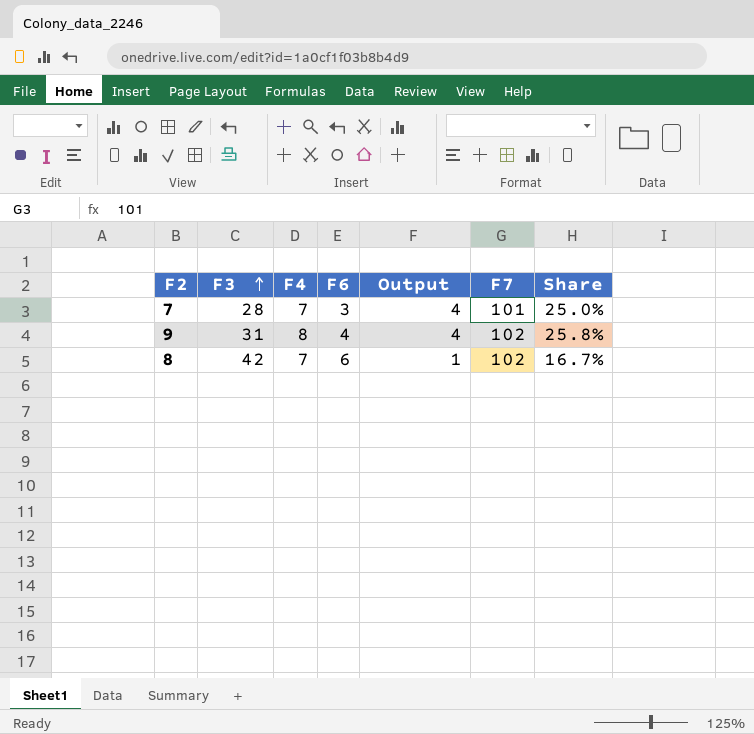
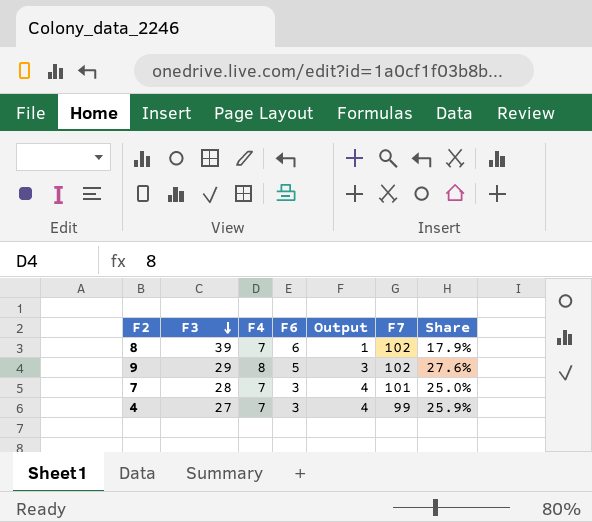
row order: F3 ascending -> F3 descending
8 | F3: 42 -> 39
8 | Share: 16.7% -> 17.9%
9 | F3: 31 -> 29
9 | F6: 4 -> 5
9 | Output: 4 -> 3
9 | Share: 25.8% -> 27.6%
row 4: none -> 27 | 7 | 3 | 4 | 99 | 25.9%

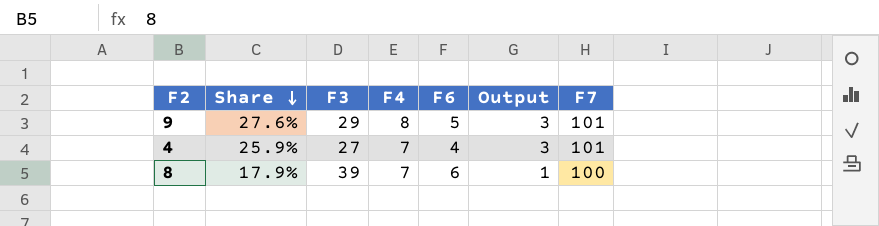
row order: F3 descending -> Share descending
column Share | position: 7 -> 2
row 7: 28 | 7 | 3 | 4 | 101 | 25.0% -> none
9 | F7: 102 -> 101
4 | F6: 3 -> 4
4 | Output: 4 -> 3
4 | F7: 99 -> 101
8 | F7: 102 -> 100

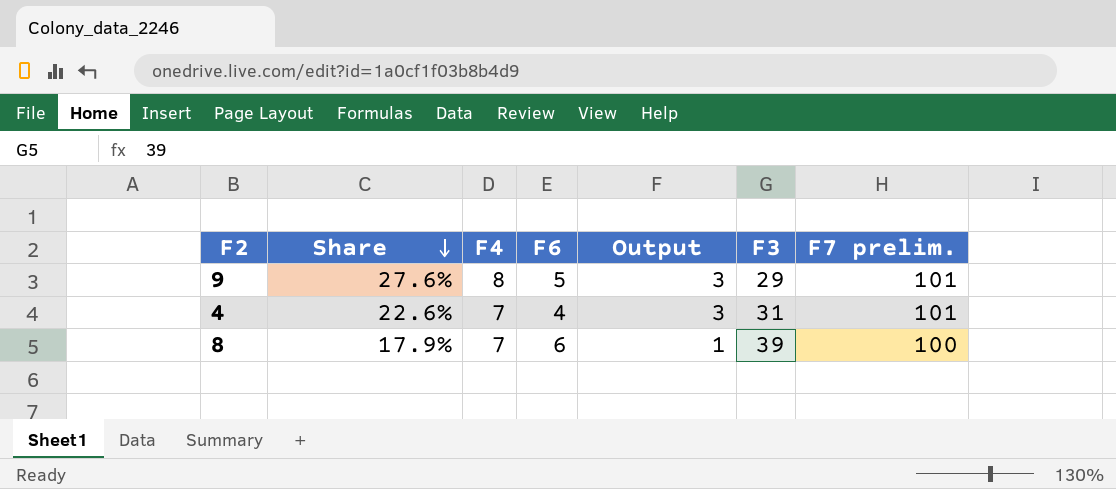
column F3 | position: 3 -> 6
column name: F7 -> F7 prelim.
4 | Share: 25.9% -> 22.6%
4 | F3: 27 -> 31

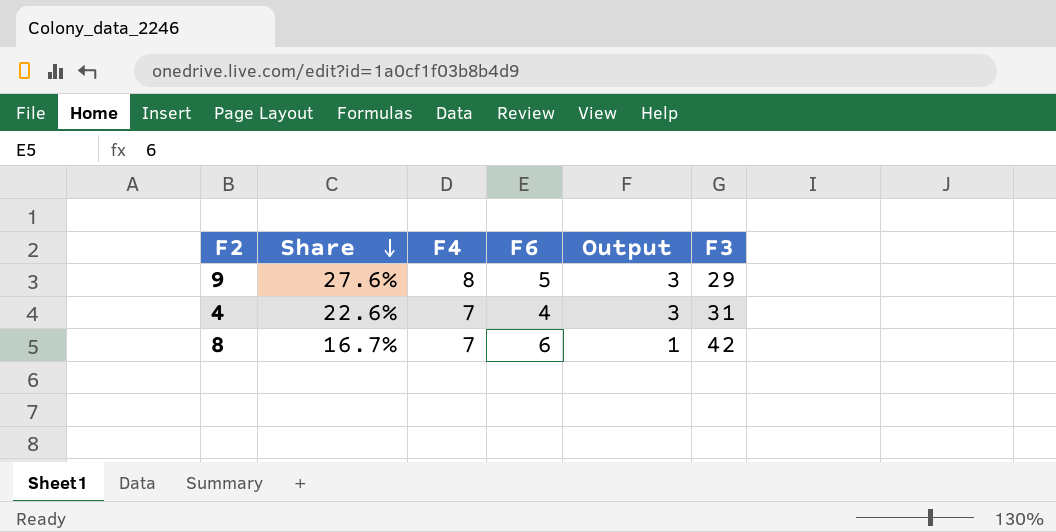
column F7 prelim. | position: 7 -> none
8 | Share: 17.9% -> 16.7%
8 | F3: 39 -> 42

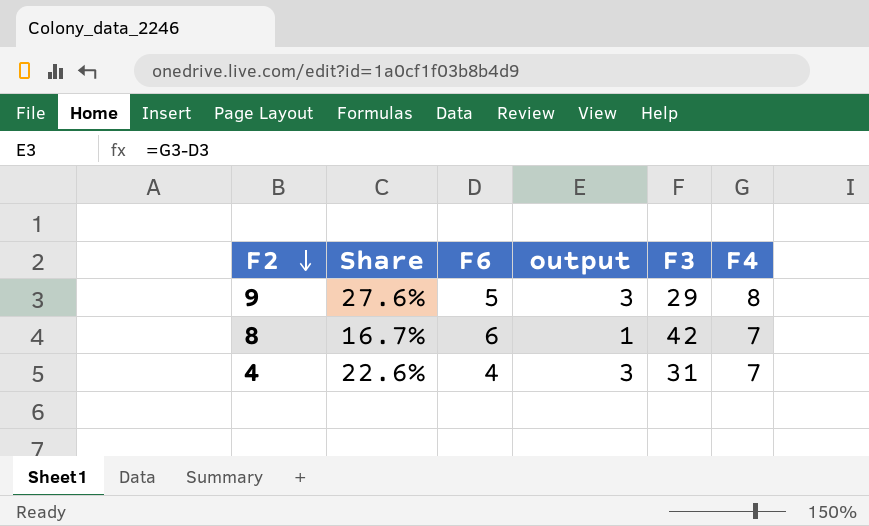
row order: Share descending -> F2 descending
column name: Output -> output
column F4 | position: 3 -> 6

